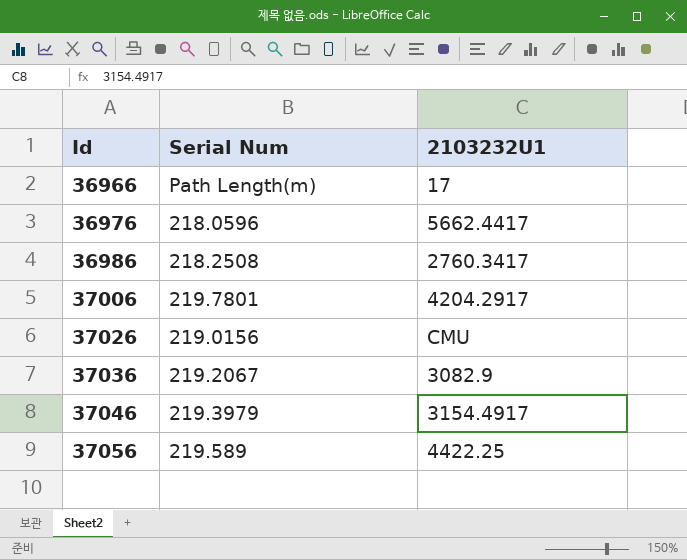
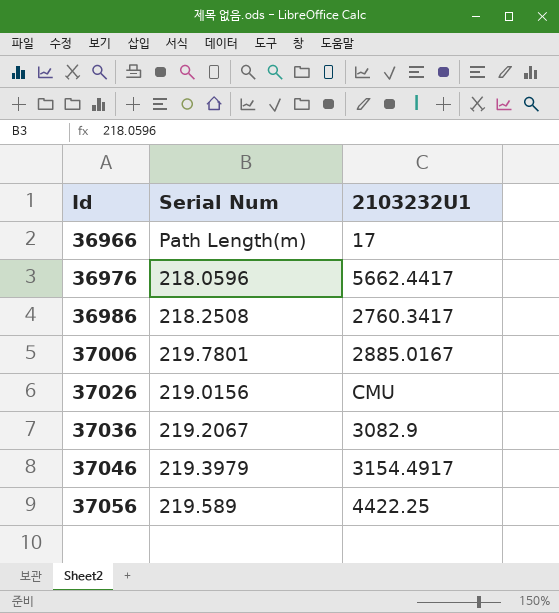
37006 | 2103232U1: 4204.2917 -> 2885.0167

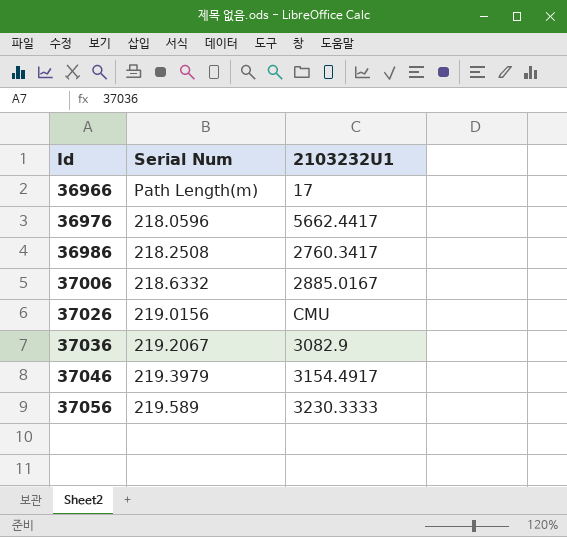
37006 | Serial Num: 219.7801 -> 218.6332
37056 | 2103232U1: 4422.25 -> 3230.3333

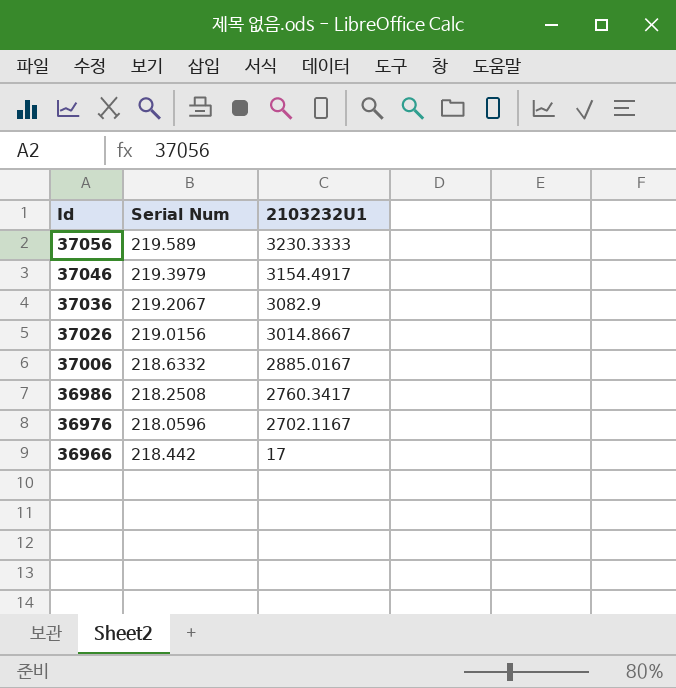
row order: Id ascending -> Id descending
37026 | 2103232U1: CMU -> 3014.8667
36976 | 2103232U1: 5662.4417 -> 2702.1167
36966 | Serial Num: Path Length(m) -> 218.442

